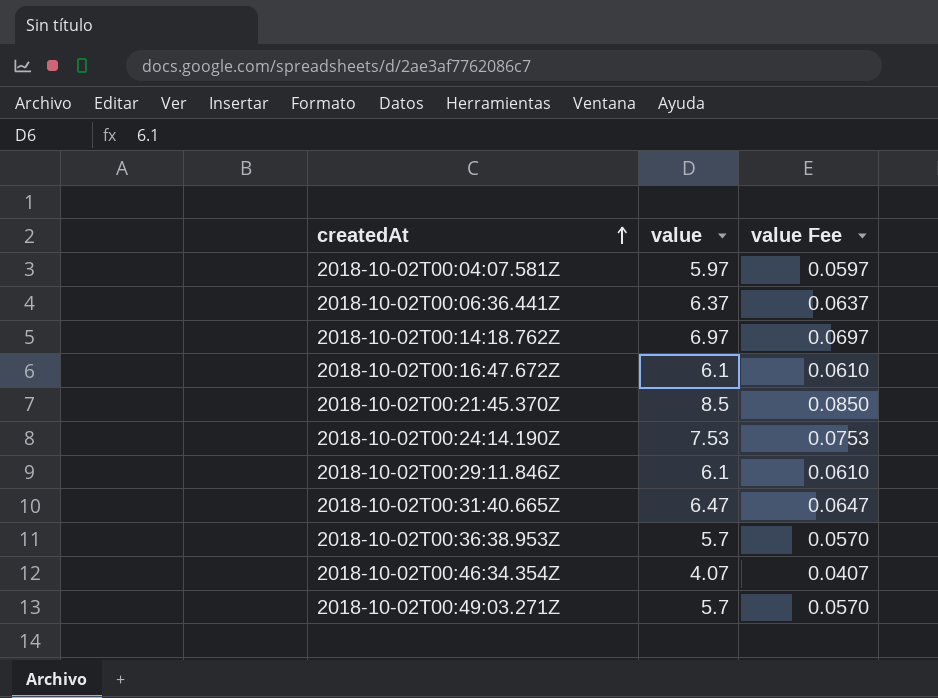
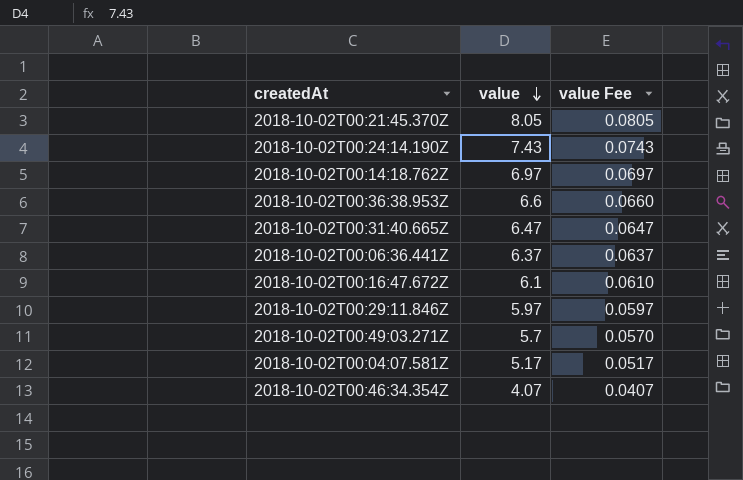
row order: createdAt ascending -> value descending
2018-10-02T00:21:45.370Z | value: 8.5 -> 8.05
2018-10-02T00:21:45.370Z | value Fee: 0.0850 -> 0.0805
2018-10-02T00:24:14.190Z | value: 7.53 -> 7.43
2018-10-02T00:24:14.190Z | value Fee: 0.0753 -> 0.0743
2018-10-02T00:36:38.953Z | value: 5.7 -> 6.6
2018-10-02T00:36:38.953Z | value Fee: 0.0570 -> 0.0660
2018-10-02T00:29:11.846Z | value: 6.1 -> 5.97
2018-10-02T00:29:11.846Z | value Fee: 0.0610 -> 0.0597
2018-10-02T00:04:07.581Z | value: 5.97 -> 5.17
2018-10-02T00:04:07.581Z | value Fee: 0.0597 -> 0.0517

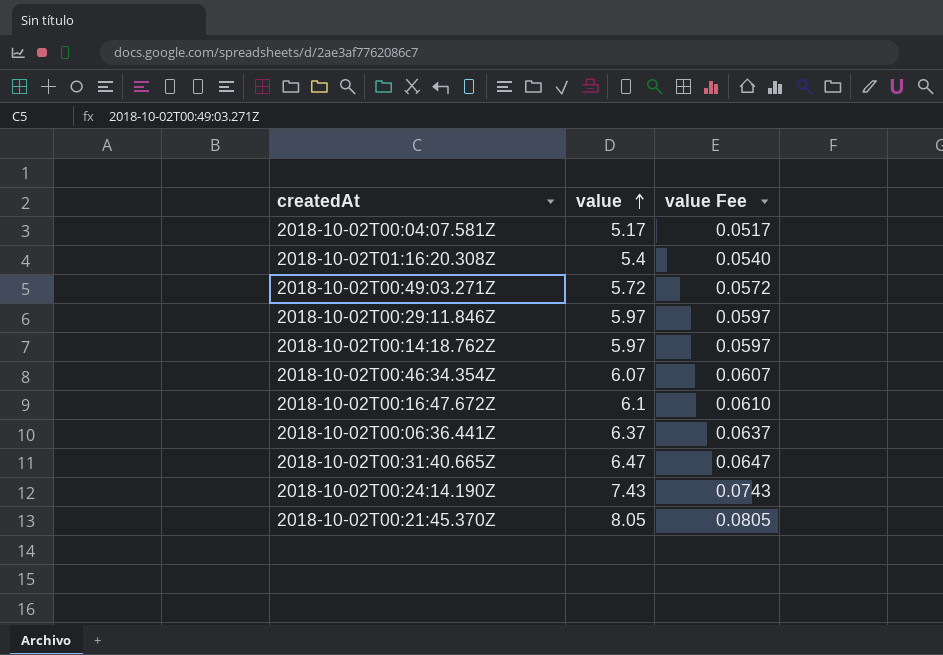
row order: value descending -> value ascending
row 2018-10-02T00:36:38.953Z: 6.6 | 0.0660 -> none
row 2018-10-02T01:16:20.308Z: none -> 5.4 | 0.0540
2018-10-02T00:49:03.271Z | value: 5.7 -> 5.72
2018-10-02T00:49:03.271Z | value Fee: 0.0570 -> 0.0572
2018-10-02T00:14:18.762Z | value: 6.97 -> 5.97
2018-10-02T00:14:18.762Z | value Fee: 0.0697 -> 0.0597
2018-10-02T00:46:34.354Z | value: 4.07 -> 6.07
2018-10-02T00:46:34.354Z | value Fee: 0.0407 -> 0.0607

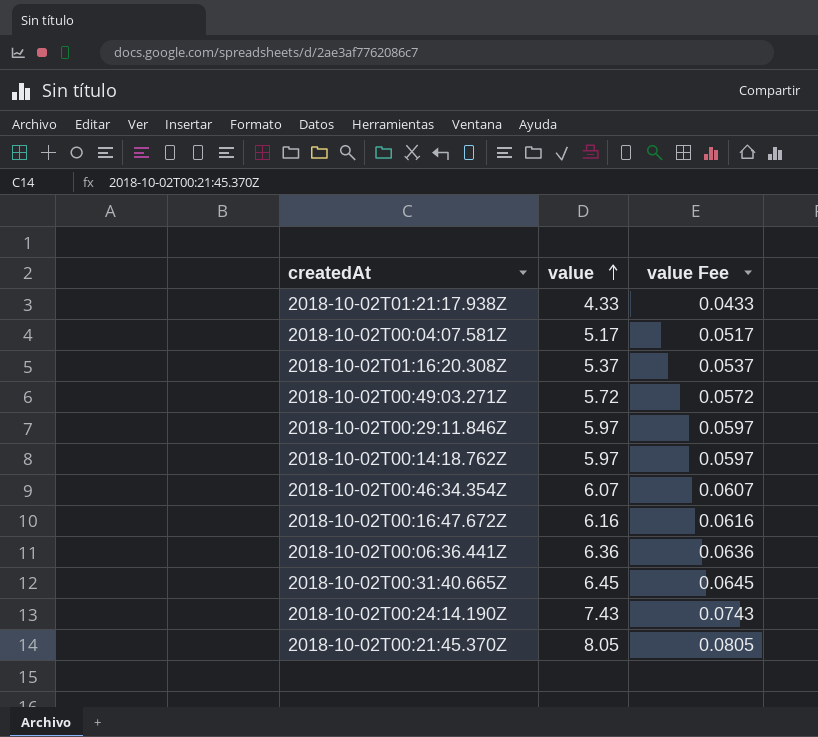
row 2018-10-02T01:21:17.938Z: none -> 4.33 | 0.0433
2018-10-02T01:16:20.308Z | value: 5.4 -> 5.37
2018-10-02T01:16:20.308Z | value Fee: 0.0540 -> 0.0537
2018-10-02T00:16:47.672Z | value: 6.1 -> 6.16
2018-10-02T00:16:47.672Z | value Fee: 0.0610 -> 0.0616
2018-10-02T00:06:36.441Z | value: 6.37 -> 6.36
2018-10-02T00:06:36.441Z | value Fee: 0.0637 -> 0.0636
2018-10-02T00:31:40.665Z | value: 6.47 -> 6.45
2018-10-02T00:31:40.665Z | value Fee: 0.0647 -> 0.0645

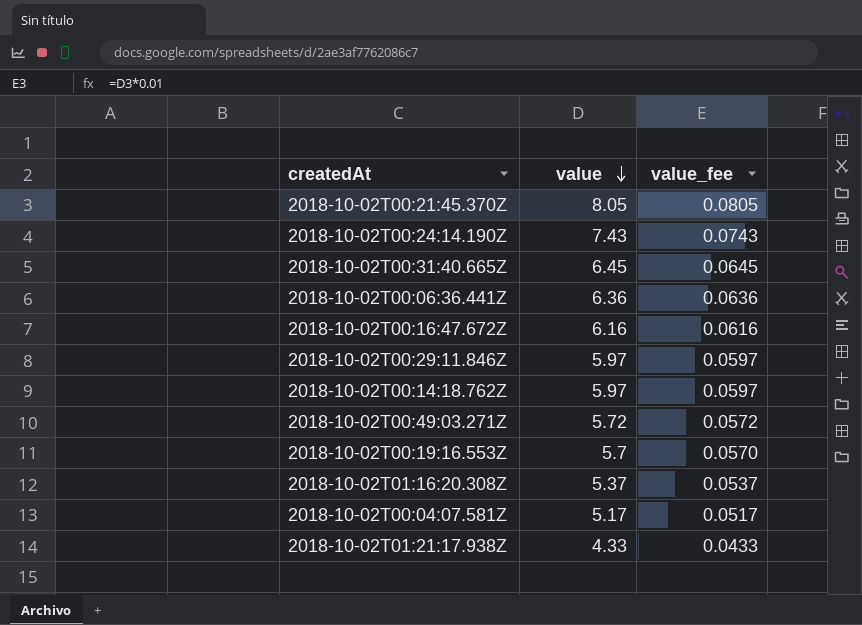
row order: value ascending -> value descending
column name: value Fee -> value_fee
row 2018-10-02T00:46:34.354Z: 6.07 | 0.0607 -> none
row 2018-10-02T00:19:16.553Z: none -> 5.7 | 0.0570

